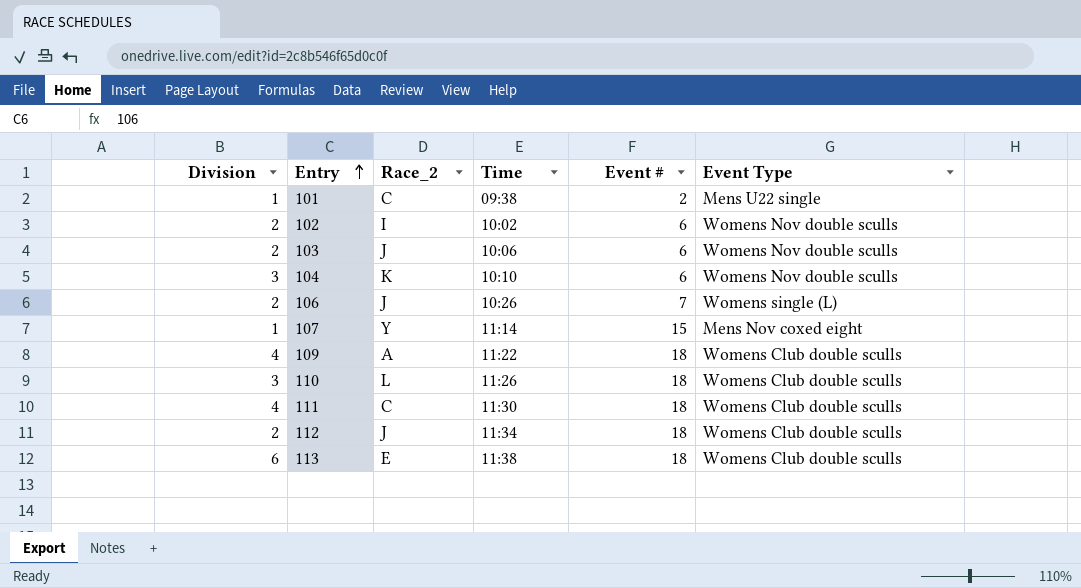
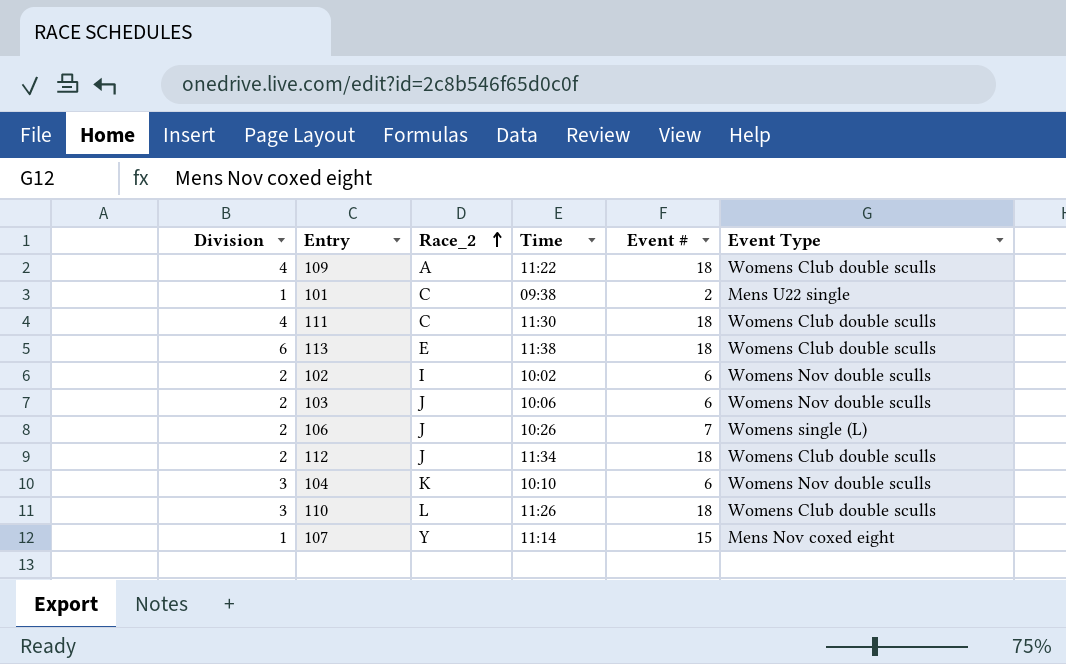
row order: Entry ascending -> Race_2 ascending

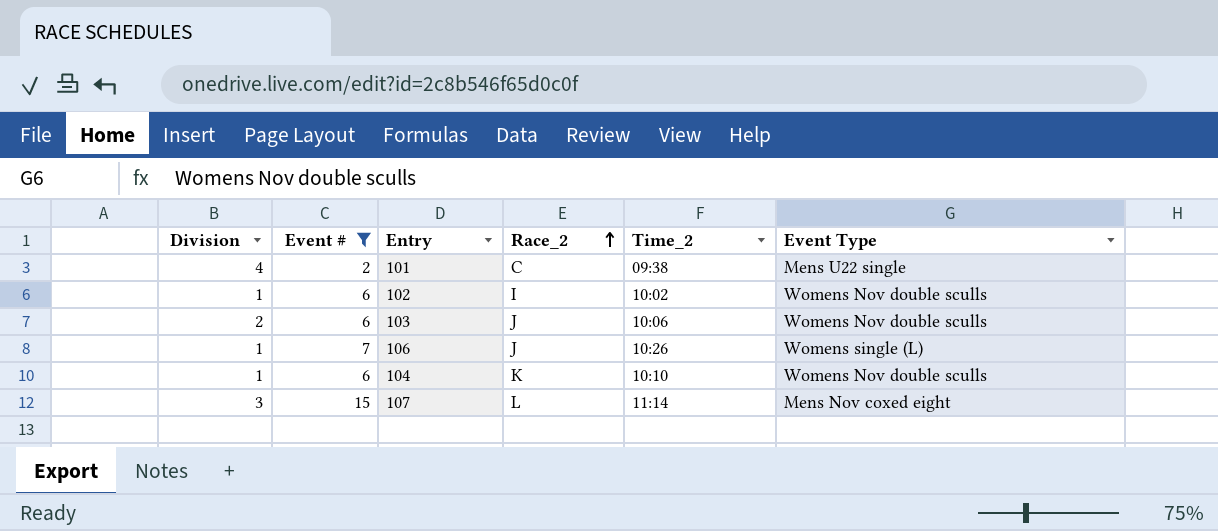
filter: none -> Event # != 18
column Event # | position: 5 -> 2
column name: Time -> Time_2
101 | Division: 1 -> 4
102 | Division: 2 -> 1
106 | Division: 2 -> 1
104 | Division: 3 -> 1
107 | Division: 1 -> 3
107 | Race_2: Y -> L

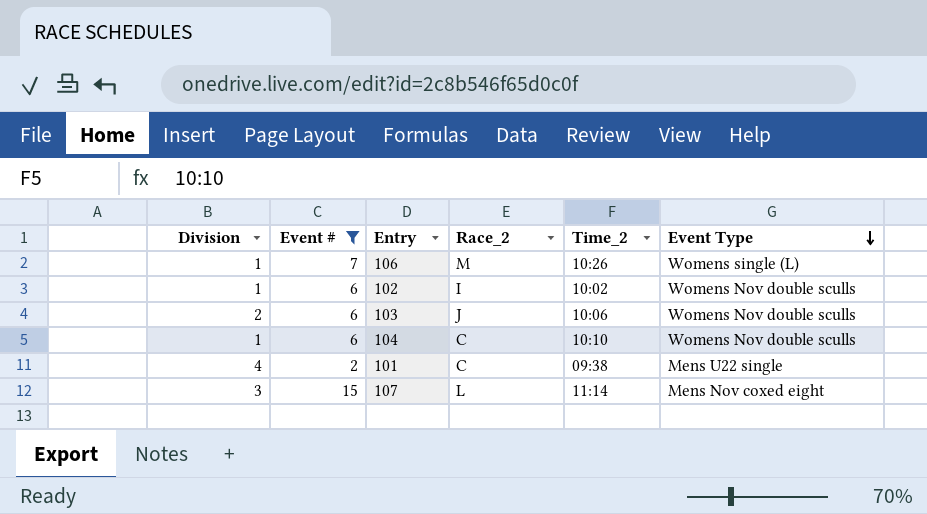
row order: Race_2 ascending -> Event Type descending
106 | Race_2: J -> M
104 | Race_2: K -> C

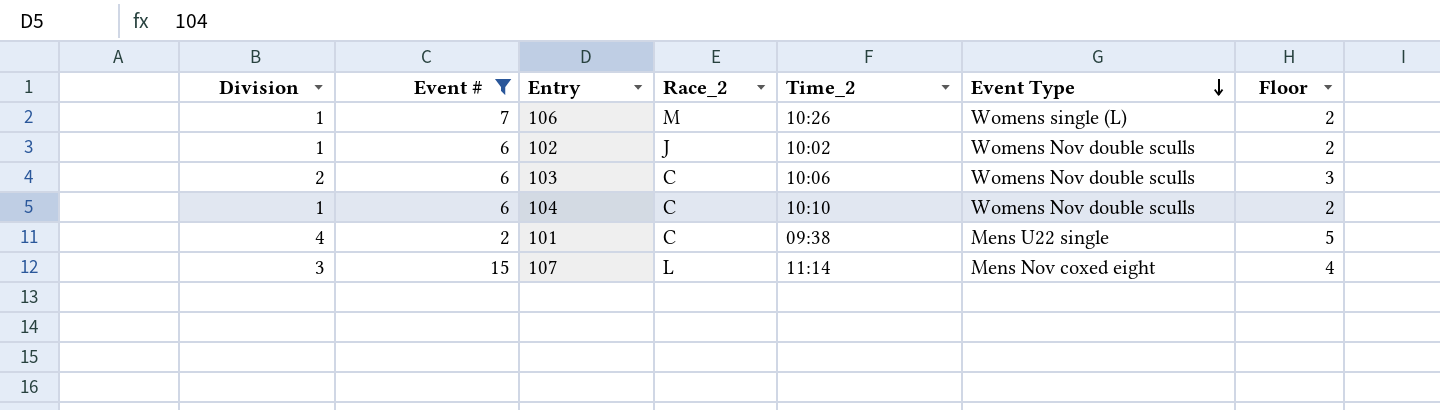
column Floor | formula: none -> [Division] + 1
102 | Race_2: I -> J
103 | Race_2: J -> C

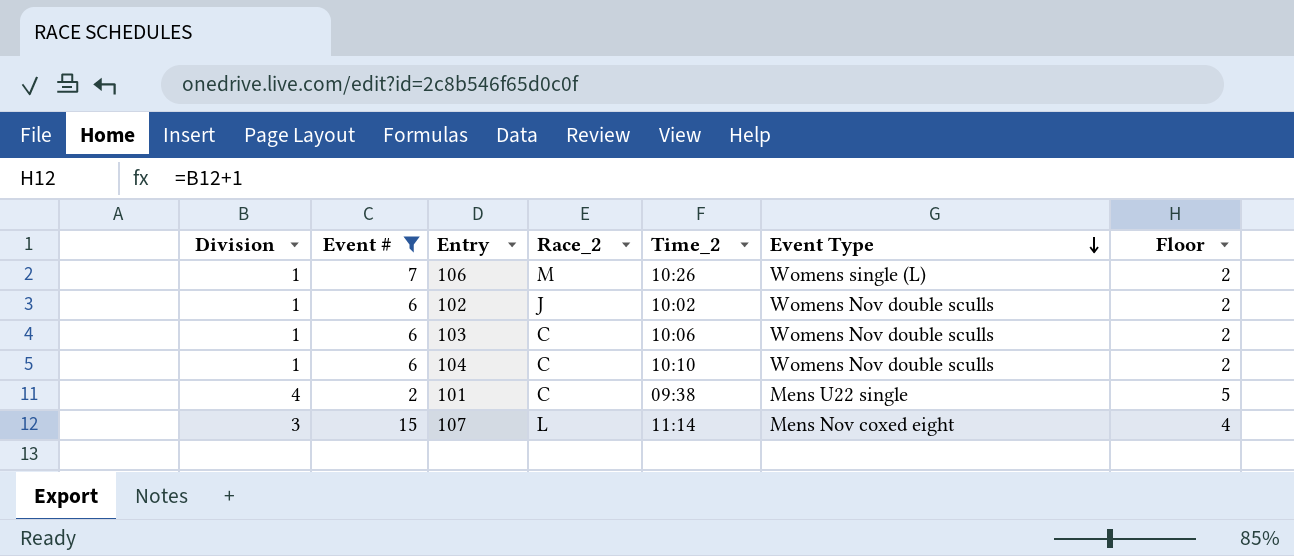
103 | Division: 2 -> 1
103 | Floor: 3 -> 2

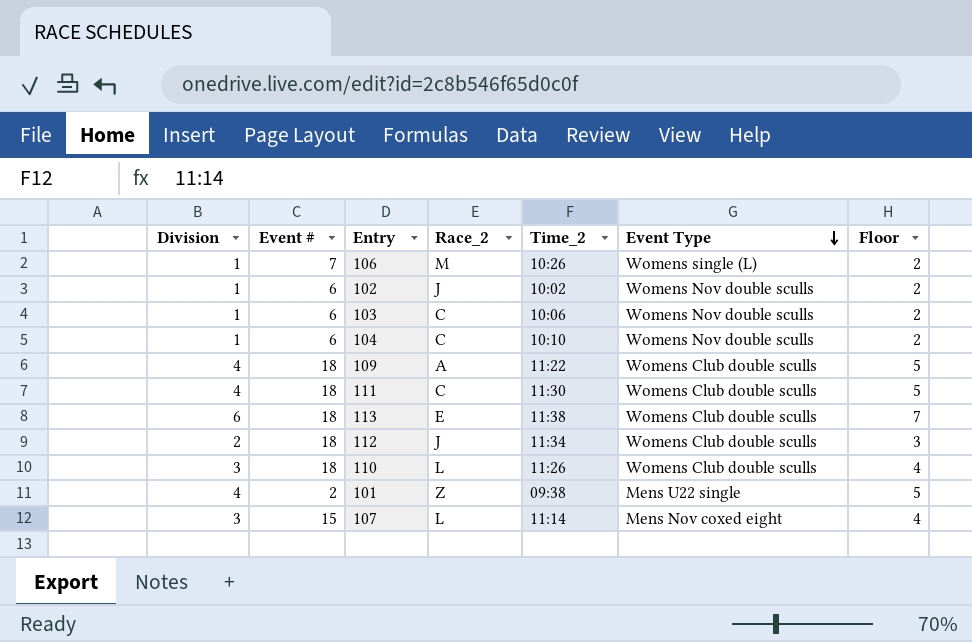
filter: Event # != 18 -> none
101 | Race_2: C -> Z

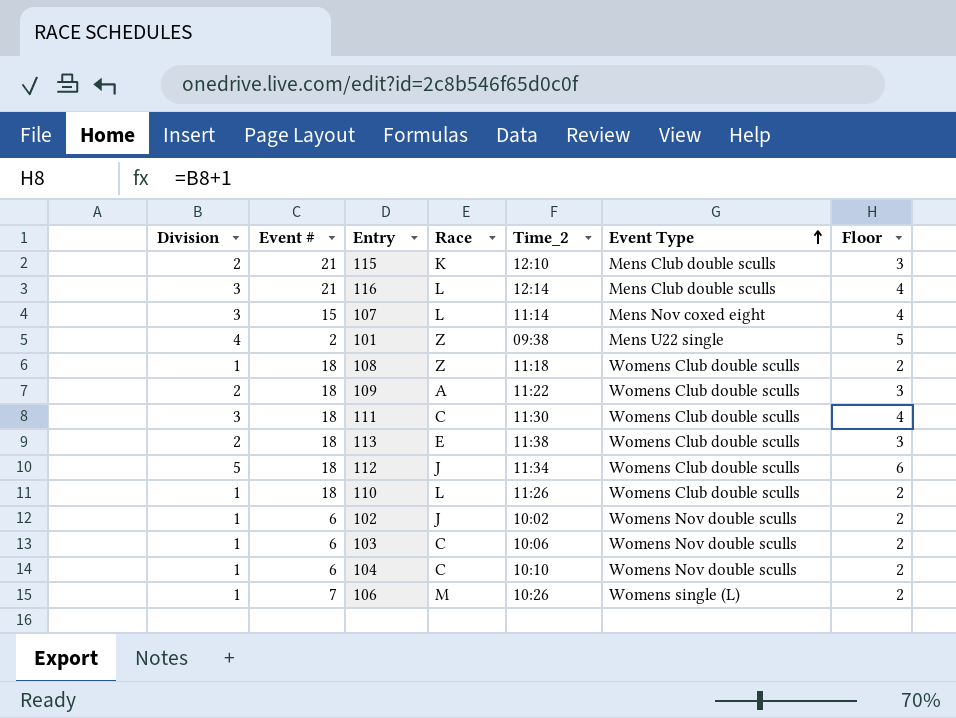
row order: Event Type descending -> Event Type ascending
column name: Race_2 -> Race
row 115: none -> 2 | 21 | K | 12:10 | Mens Club double sculls | 3
row 116: none -> 3 | 21 | L | 12:14 | Mens Club double sculls | 4
row 108: none -> 1 | 18 | Z | 11:18 | Womens Club double sculls | 2
109 | Division: 4 -> 2
109 | Floor: 5 -> 3
111 | Division: 4 -> 3
111 | Floor: 5 -> 4
113 | Division: 6 -> 2
113 | Floor: 7 -> 3
112 | Division: 2 -> 5
112 | Floor: 3 -> 6
110 | Division: 3 -> 1
110 | Floor: 4 -> 2

